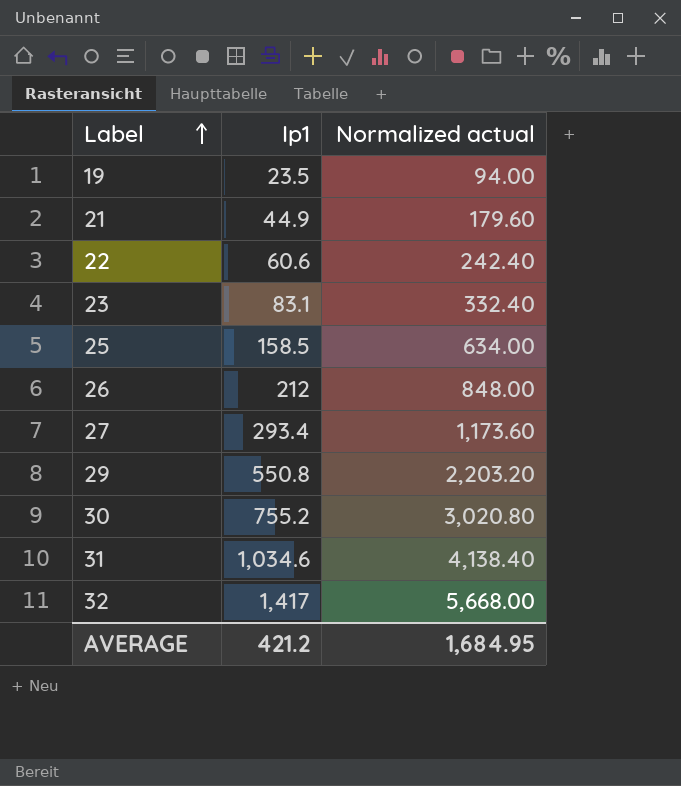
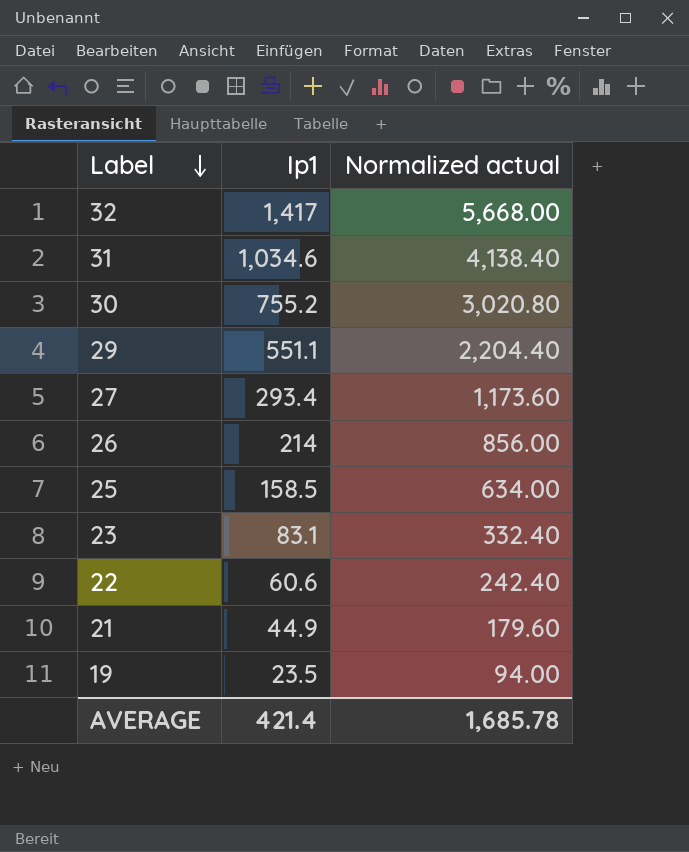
row order: Label ascending -> Label descending
29 | Ip1: 550.8 -> 551.1
29 | Normalized actual: 2,203.20 -> 2,204.40
26 | Ip1: 212 -> 214
26 | Normalized actual: 848.00 -> 856.00
AVERAGE | Ip1: 421.2 -> 421.4
AVERAGE | Normalized actual: 1,684.95 -> 1,685.78

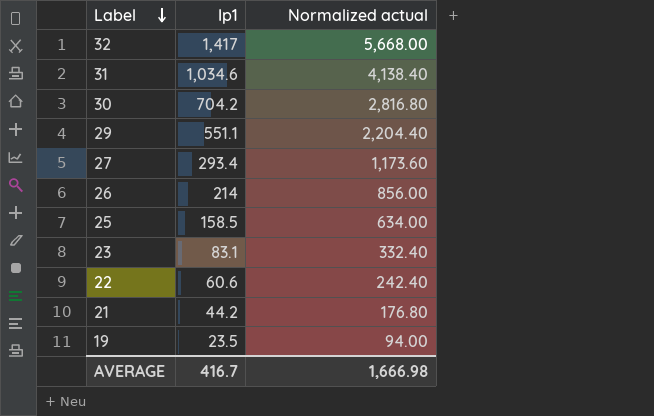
30 | Ip1: 755.2 -> 704.2
30 | Normalized actual: 3,020.80 -> 2,816.80
21 | Ip1: 44.9 -> 44.2
21 | Normalized actual: 179.60 -> 176.80
AVERAGE | Ip1: 421.4 -> 416.7
AVERAGE | Normalized actual: 1,685.78 -> 1,666.98

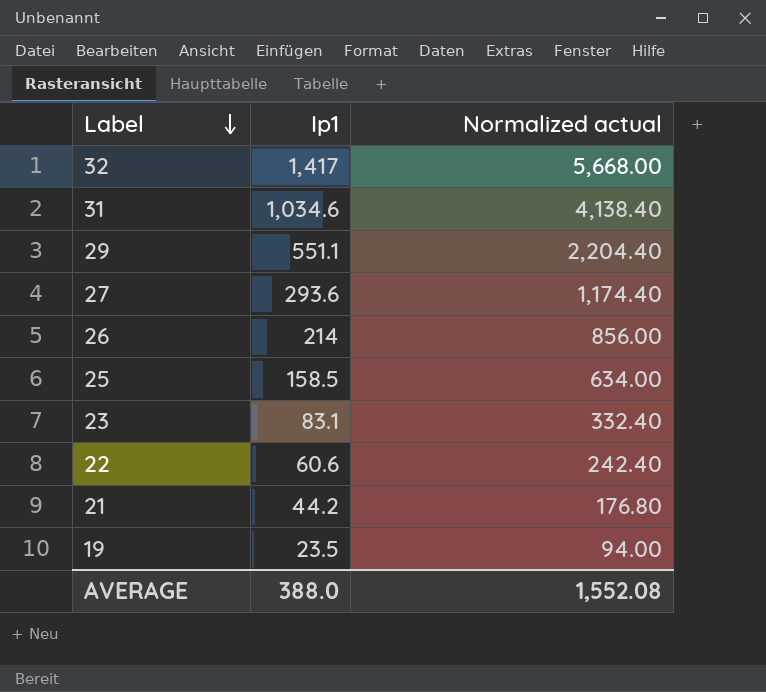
row 30: 704.2 | 2,816.80 -> none
27 | Ip1: 293.4 -> 293.6
27 | Normalized actual: 1,173.60 -> 1,174.40
AVERAGE | Ip1: 416.7 -> 388.0
AVERAGE | Normalized actual: 1,666.98 -> 1,552.08

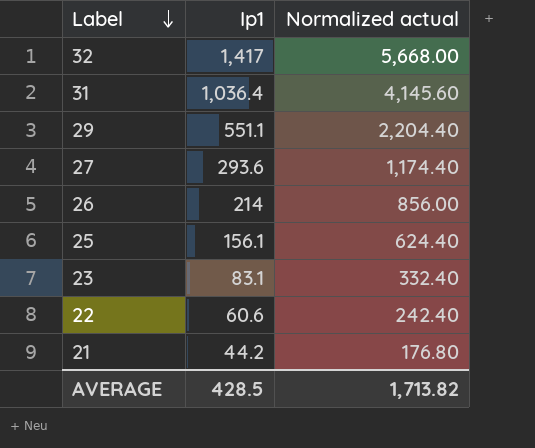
row 19: 23.5 | 94.00 -> none
31 | Ip1: 1,034.6 -> 1,036.4
31 | Normalized actual: 4,138.40 -> 4,145.60
25 | Ip1: 158.5 -> 156.1
25 | Normalized actual: 634.00 -> 624.40
AVERAGE | Ip1: 388.0 -> 428.5
AVERAGE | Normalized actual: 1,552.08 -> 1,713.82

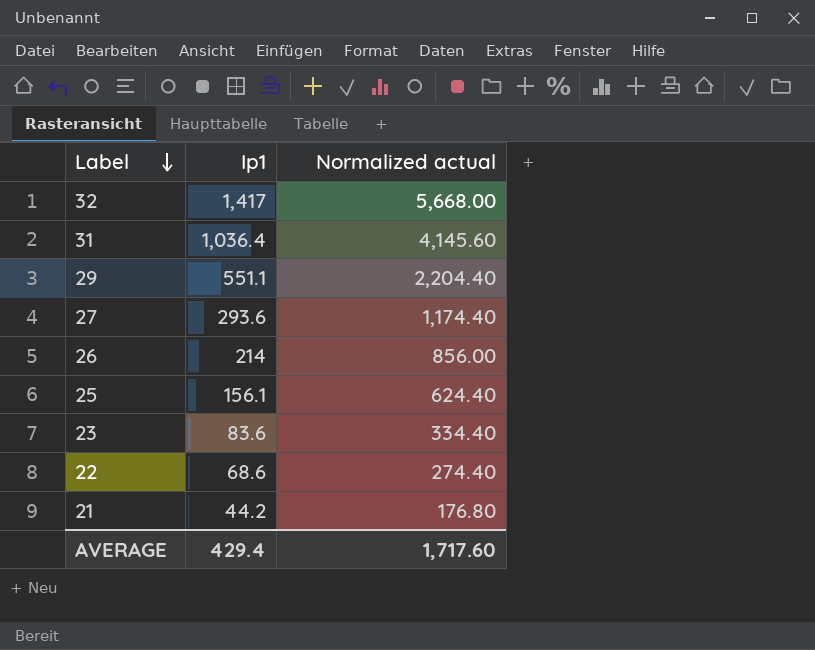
23 | Ip1: 83.1 -> 83.6
23 | Normalized actual: 332.40 -> 334.40
22 | Ip1: 60.6 -> 68.6
22 | Normalized actual: 242.40 -> 274.40
AVERAGE | Ip1: 428.5 -> 429.4
AVERAGE | Normalized actual: 1,713.82 -> 1,717.60

